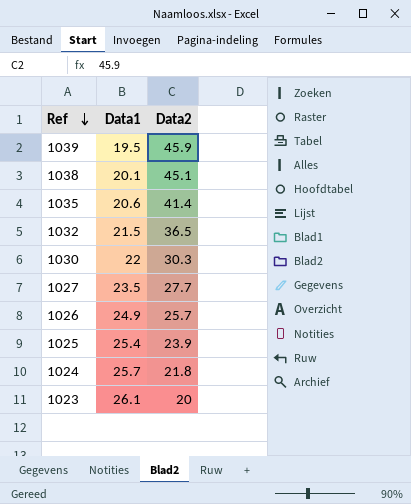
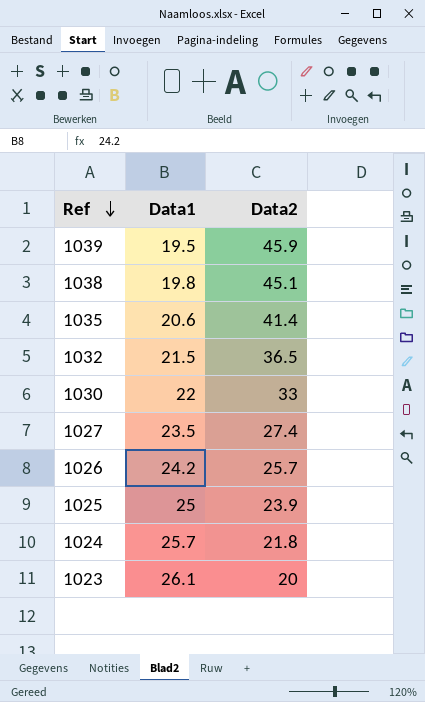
1038 | Data1: 20.1 -> 19.8
1030 | Data2: 30.3 -> 33
1027 | Data2: 27.7 -> 27.4
1026 | Data1: 24.9 -> 24.2
1025 | Data1: 25.4 -> 25

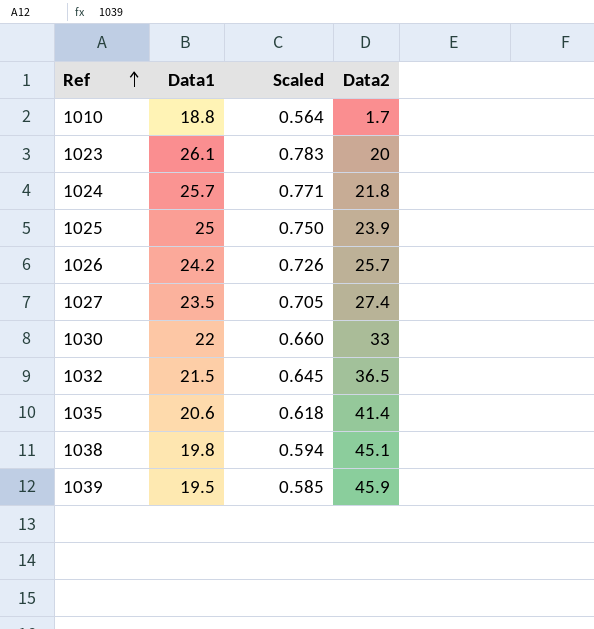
row order: Ref descending -> Ref ascending
column Scaled | formula: none -> [Data1] * 0.03
row 1010: none -> 18.8 | 0.564 | 1.7

